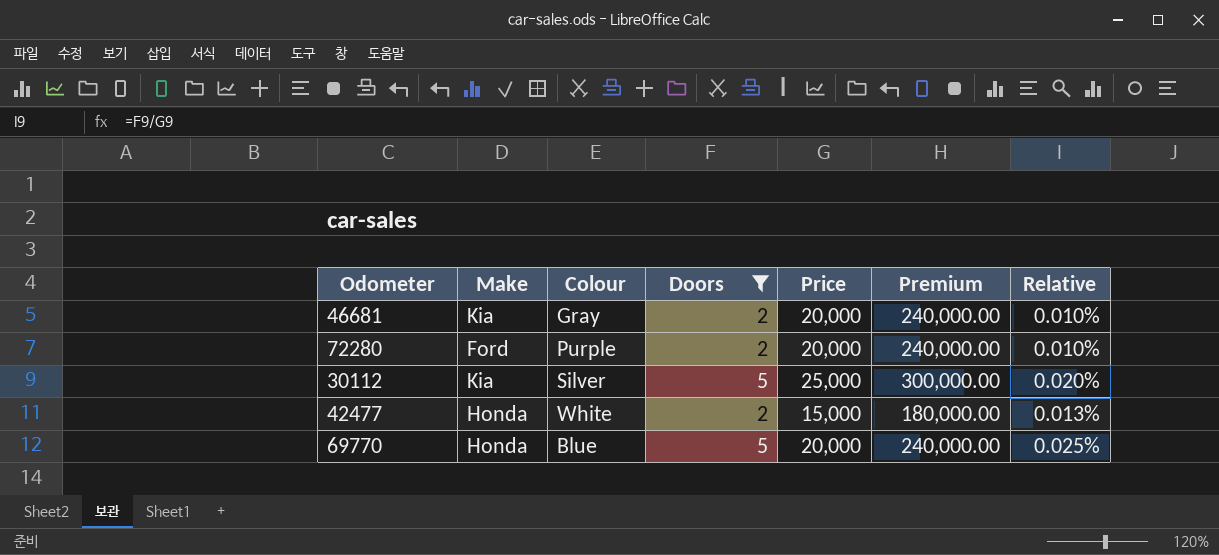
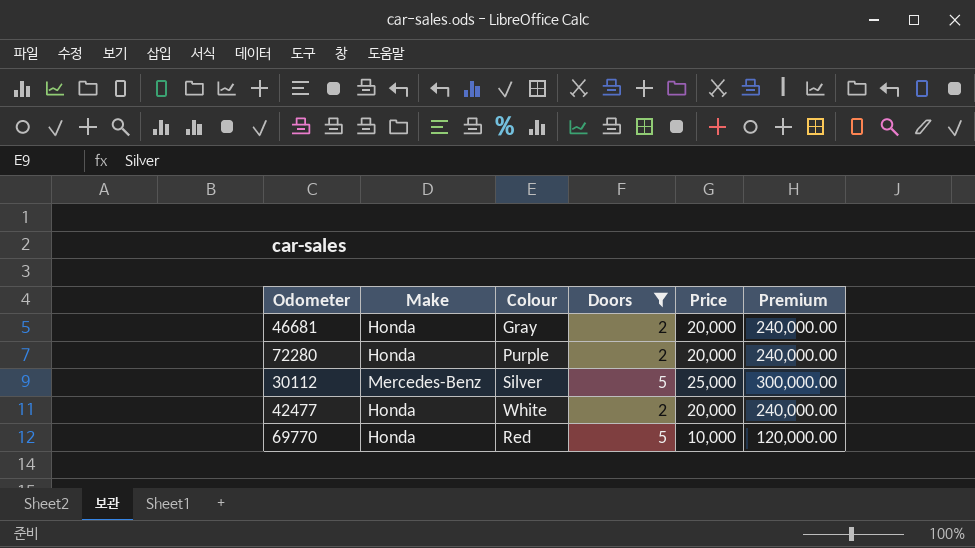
column Relative | formula: [Doors] / [Price] -> none
46681 | Make: Kia -> Honda
72280 | Make: Ford -> Honda
30112 | Make: Kia -> Mercedes-Benz
42477 | Price: 15,000 -> 20,000
42477 | Premium: 180,000.00 -> 240,000.00
69770 | Colour: Blue -> Red
69770 | Price: 20,000 -> 10,000
69770 | Premium: 240,000.00 -> 120,000.00

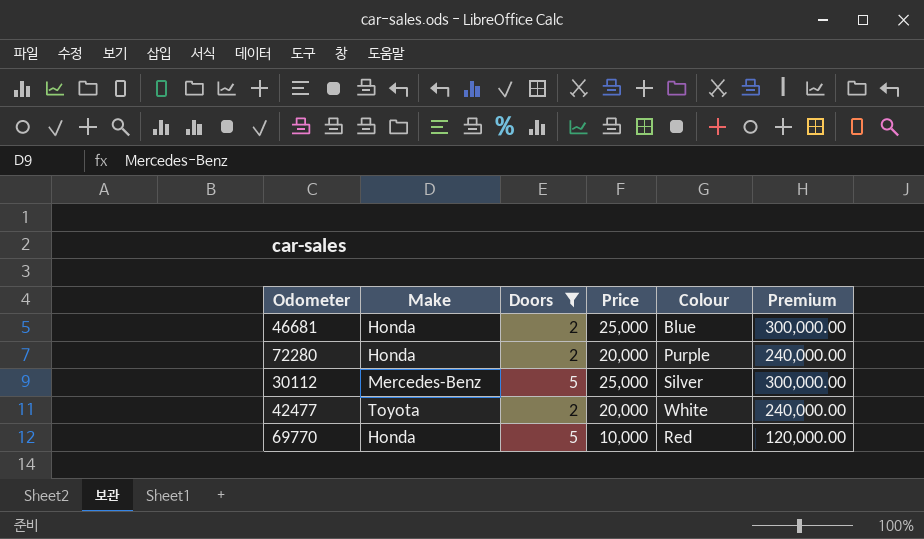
column Colour | position: 3 -> 5
46681 | Price: 20,000 -> 25,000
46681 | Colour: Gray -> Blue
46681 | Premium: 240,000.00 -> 300,000.00
42477 | Make: Honda -> Toyota

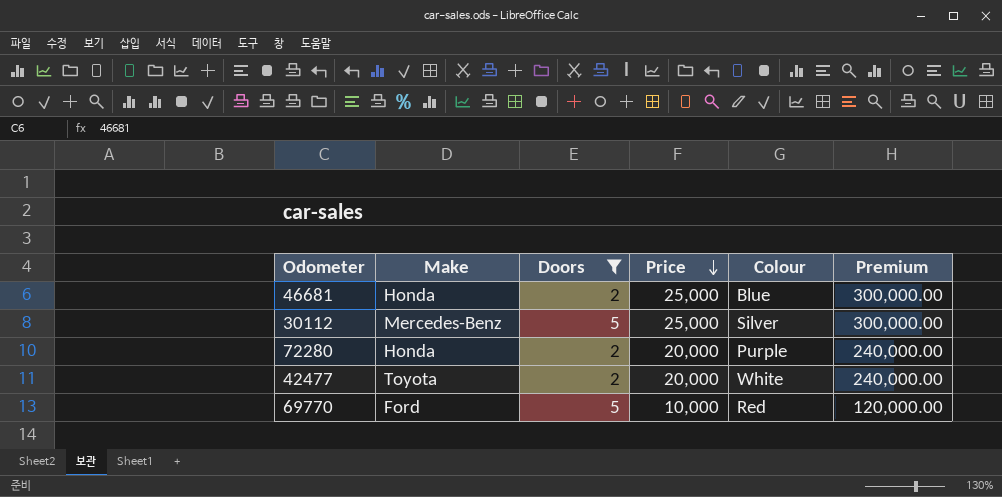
row order: none -> Price descending
69770 | Make: Honda -> Ford

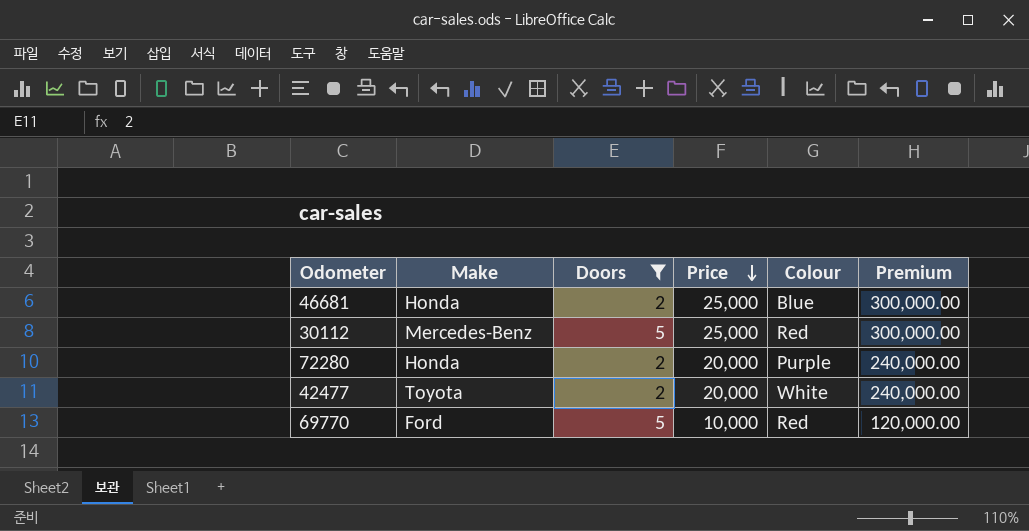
30112 | Colour: Silver -> Red

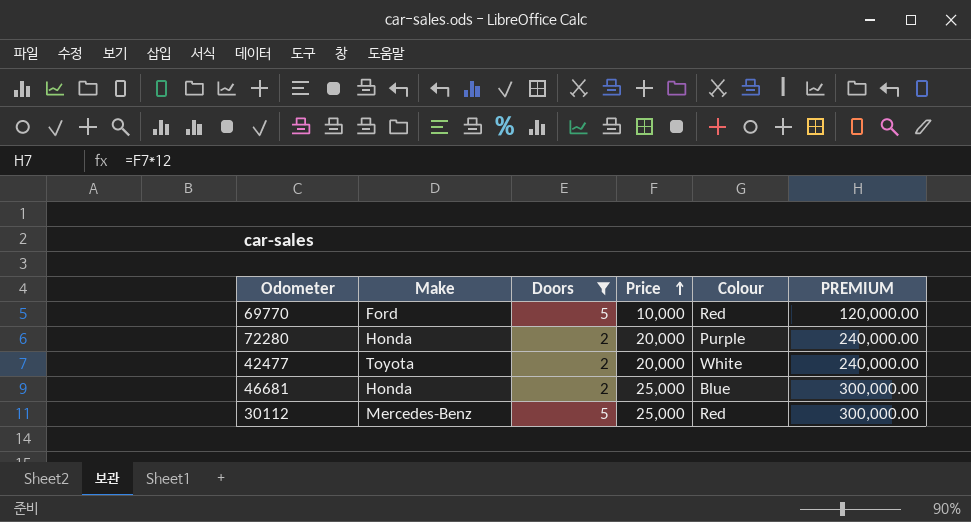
row order: Price descending -> Price ascending
column name: Premium -> PREMIUM

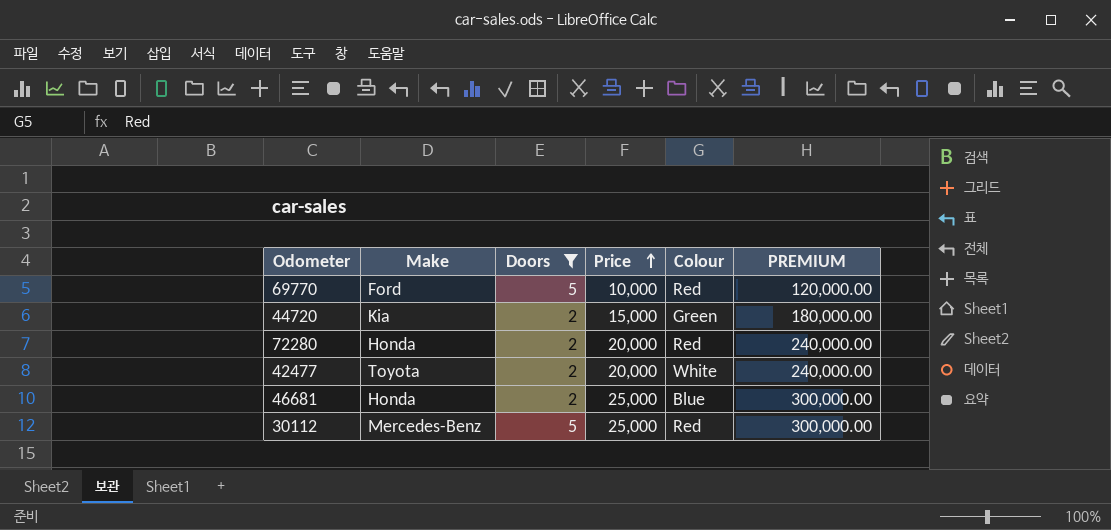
row 44720: none -> Kia | 2 | 15,000 | Green | 180,000.00
72280 | Colour: Purple -> Red

